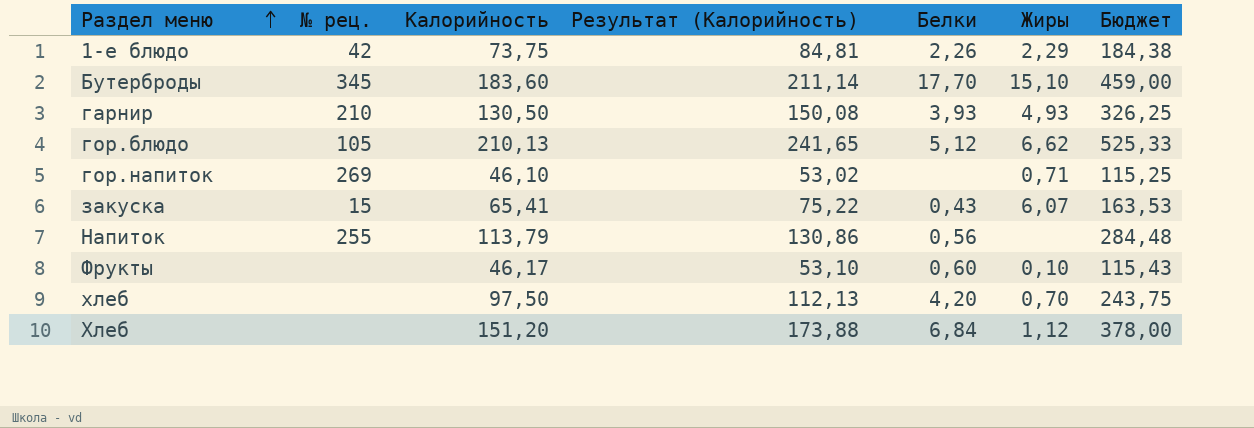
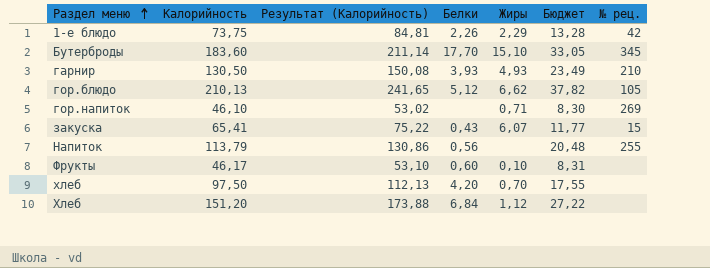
column Бюджет | formula: [Калорийность] * 2,5 -> [Калорийность] * 0,18
column № рец. | position: 2 -> 7

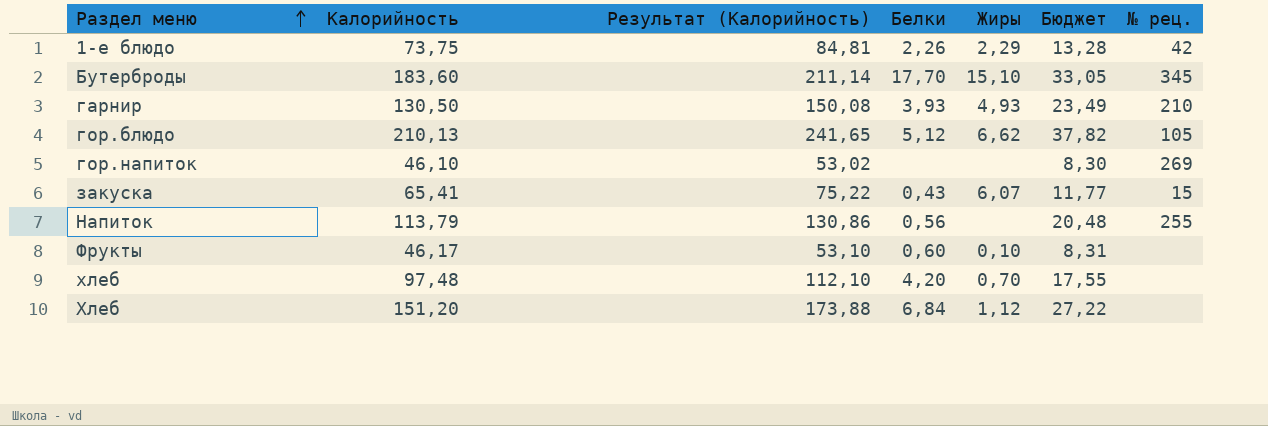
гор.напиток | Жиры: 0,71 -> none
хлеб | Калорийность: 97,50 -> 97,48
хлеб | Результат (Калорийность): 112,13 -> 112,10

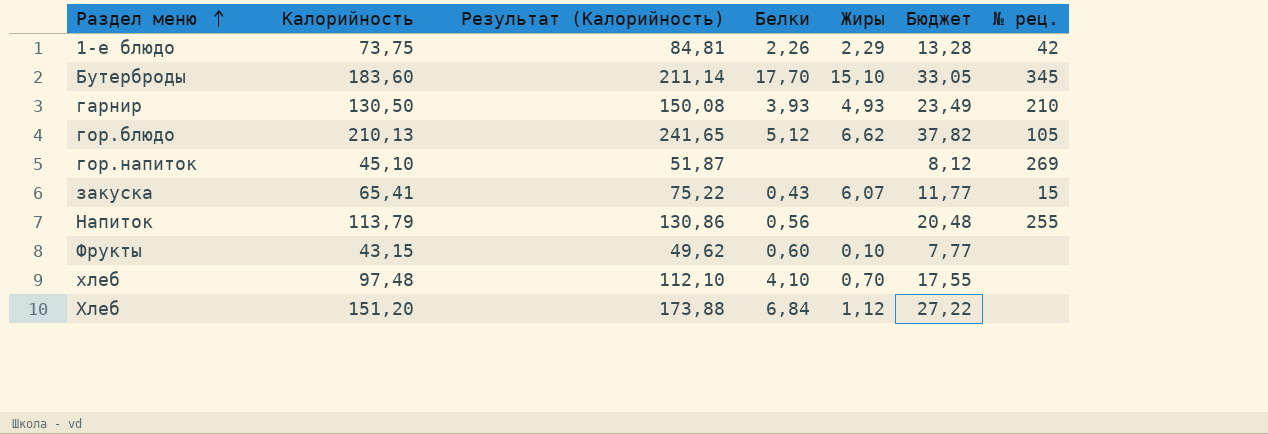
гор.напиток | Калорийность: 46,10 -> 45,10
гор.напиток | Результат (Калорийность): 53,02 -> 51,87
гор.напиток | Бюджет: 8,30 -> 8,12
Фрукты | Калорийность: 46,17 -> 43,15
Фрукты | Результат (Калорийность): 53,10 -> 49,62
Фрукты | Бюджет: 8,31 -> 7,77
хлеб | Белки: 4,20 -> 4,10

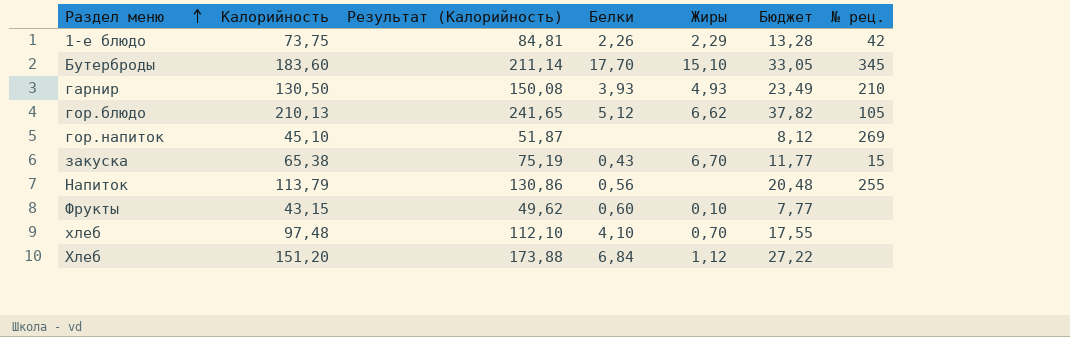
закуска | Калорийность: 65,41 -> 65,38
закуска | Результат (Калорийность): 75,22 -> 75,19
закуска | Жиры: 6,07 -> 6,70

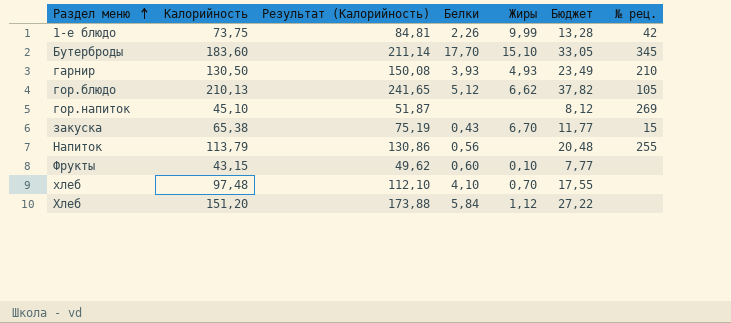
1-е блюдо | Жиры: 2,29 -> 9,99
Хлеб | Белки: 6,84 -> 5,84

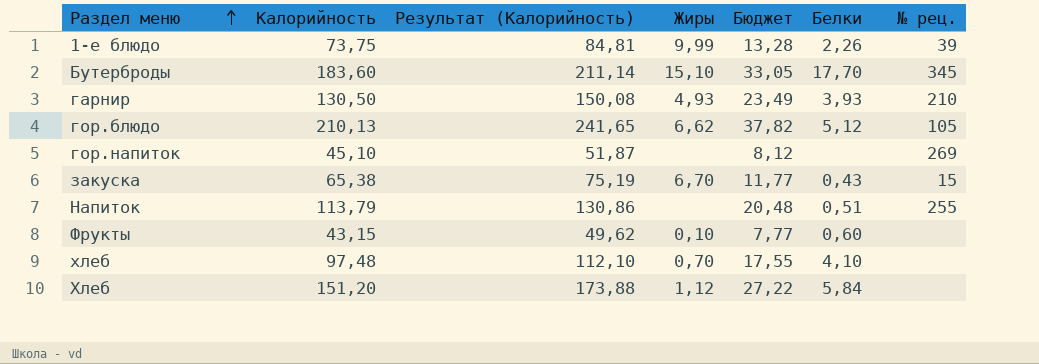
column Белки | position: 4 -> 6
1-е блюдо | № рец.: 42 -> 39
Напиток | Белки: 0,56 -> 0,51

